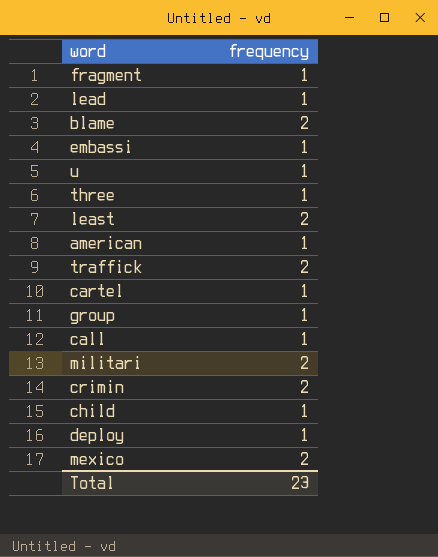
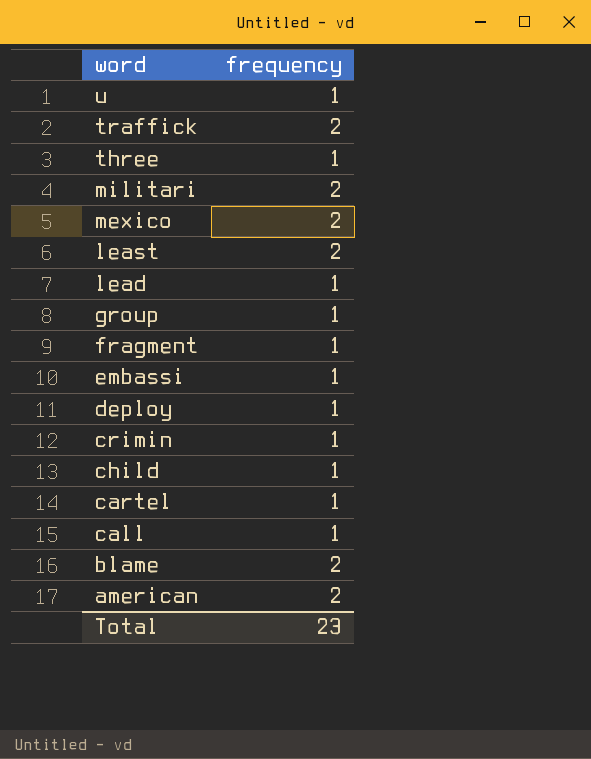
row order: none -> word descending
crimin | frequency: 2 -> 1
american | frequency: 1 -> 2

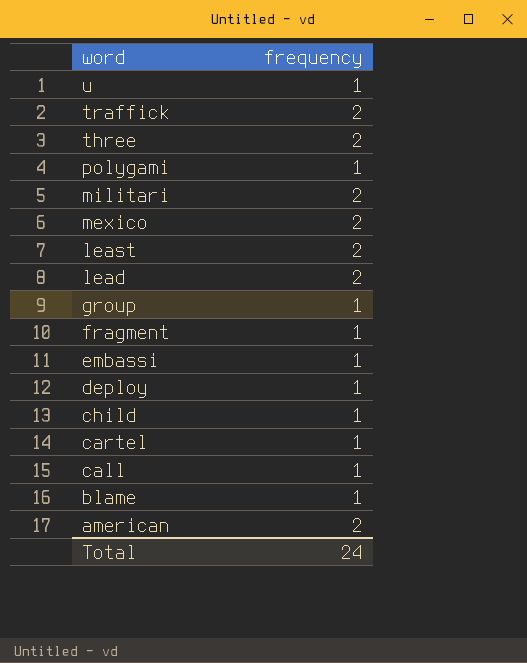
row crimin: 1 -> none
three | frequency: 1 -> 2
row polygami: none -> 1
lead | frequency: 1 -> 2
blame | frequency: 2 -> 1
Total | frequency: 23 -> 24

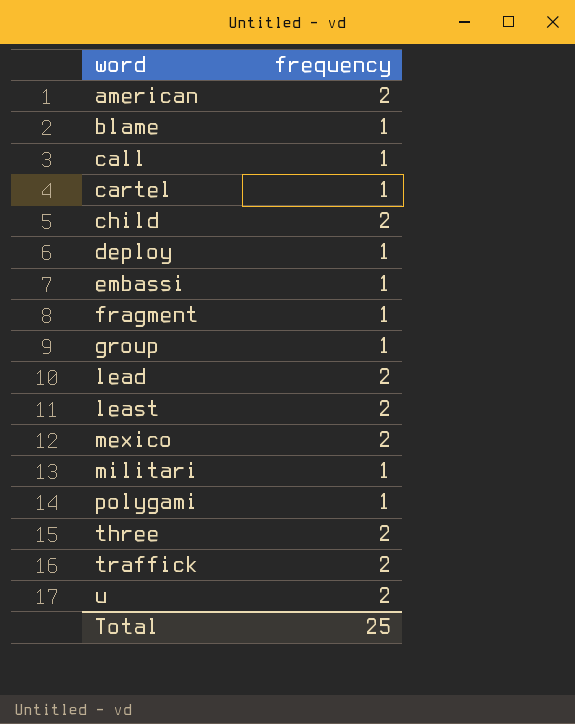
row order: word descending -> word ascending
child | frequency: 1 -> 2
militari | frequency: 2 -> 1
u | frequency: 1 -> 2
Total | frequency: 24 -> 25

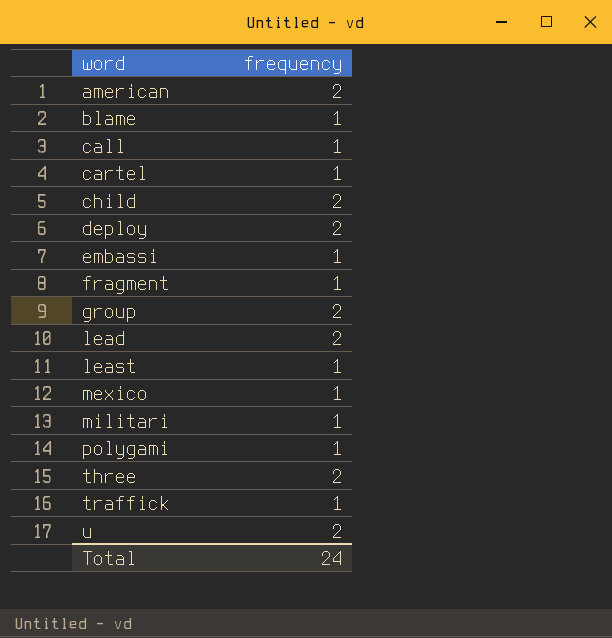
deploy | frequency: 1 -> 2
group | frequency: 1 -> 2
least | frequency: 2 -> 1
mexico | frequency: 2 -> 1
traffick | frequency: 2 -> 1
Total | frequency: 25 -> 24

